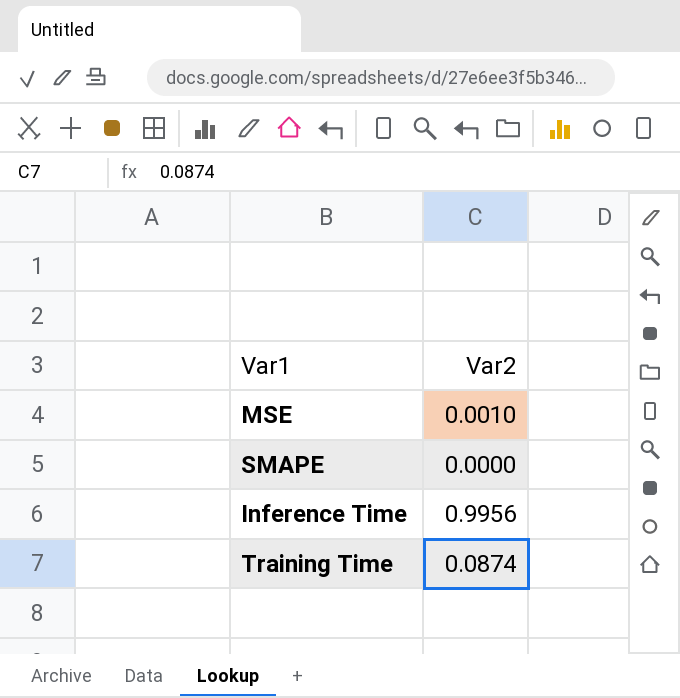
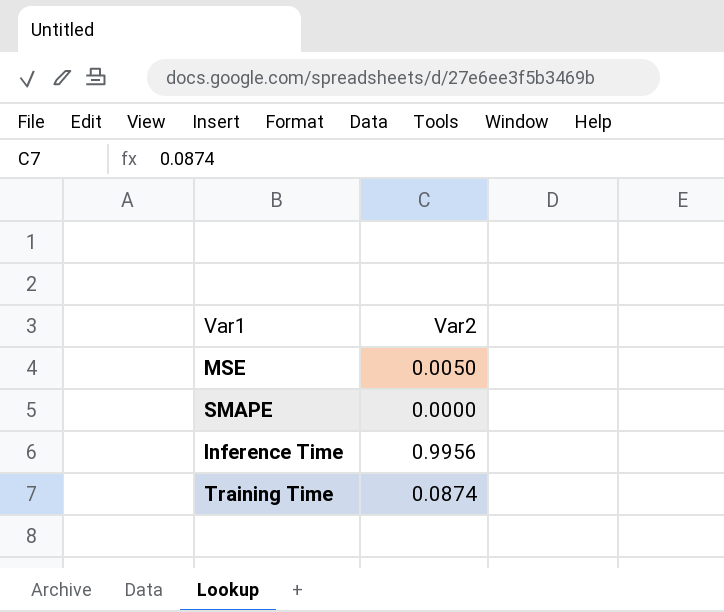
MSE | Var2: 0.0010 -> 0.0050

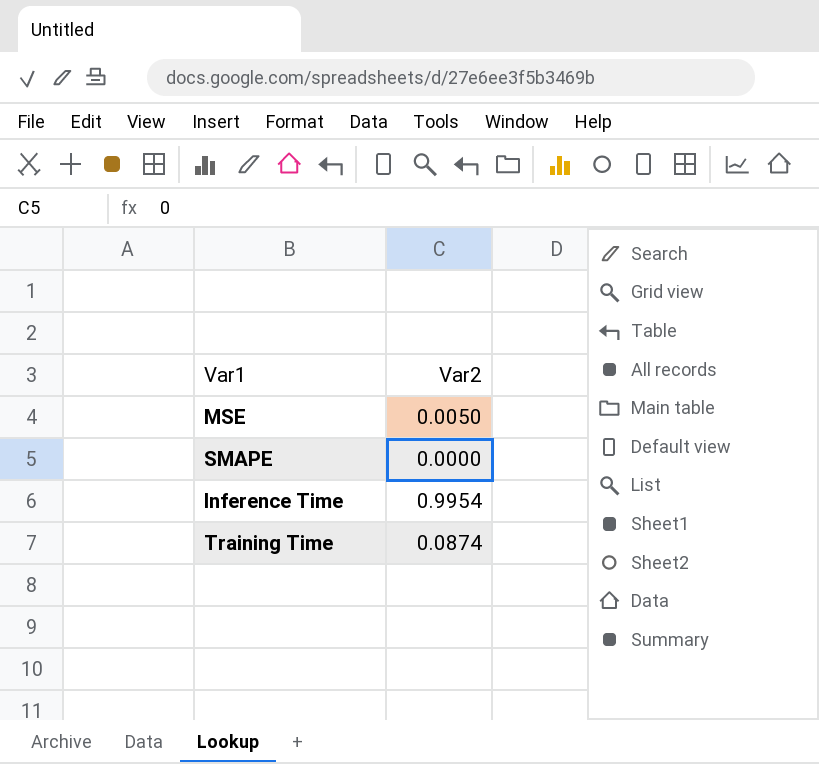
Inference Time | Var2: 0.9956 -> 0.9954

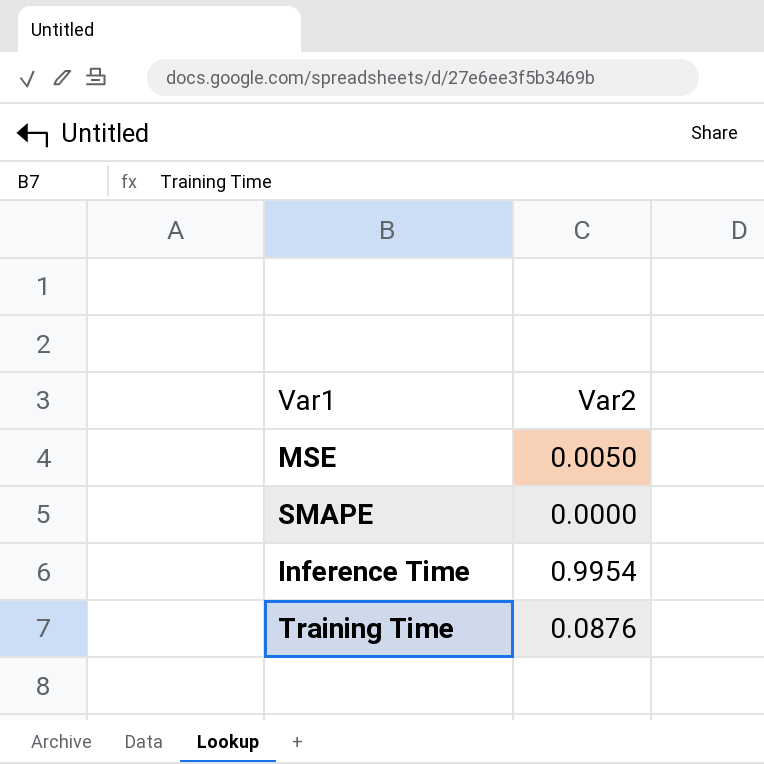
Training Time | Var2: 0.0874 -> 0.0876

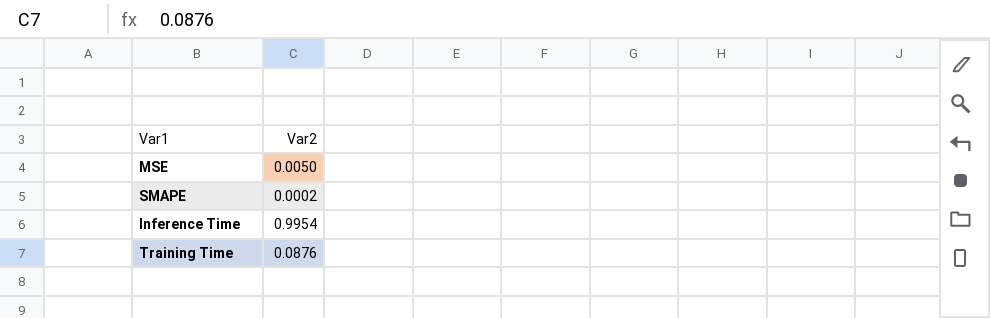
SMAPE | Var2: 0.0000 -> 0.0002

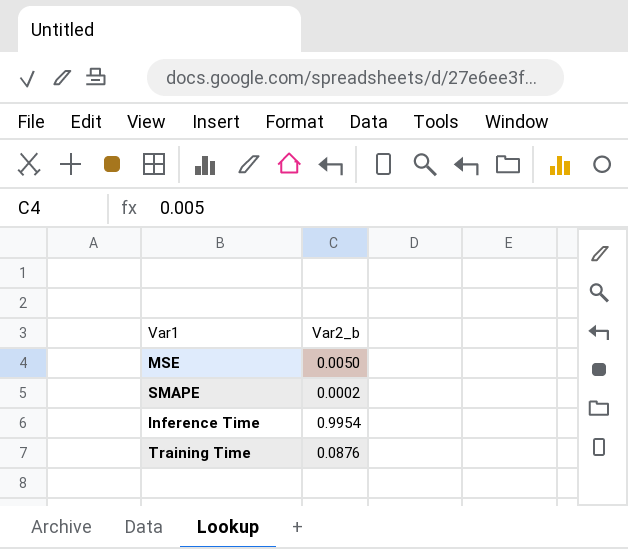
column name: Var2 -> Var2_b

